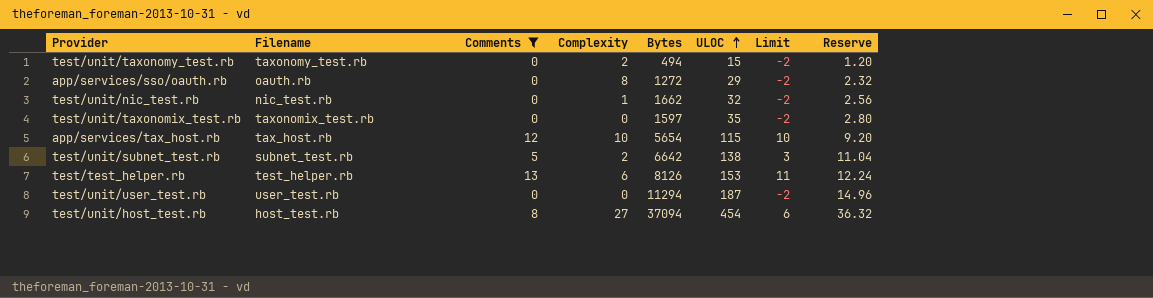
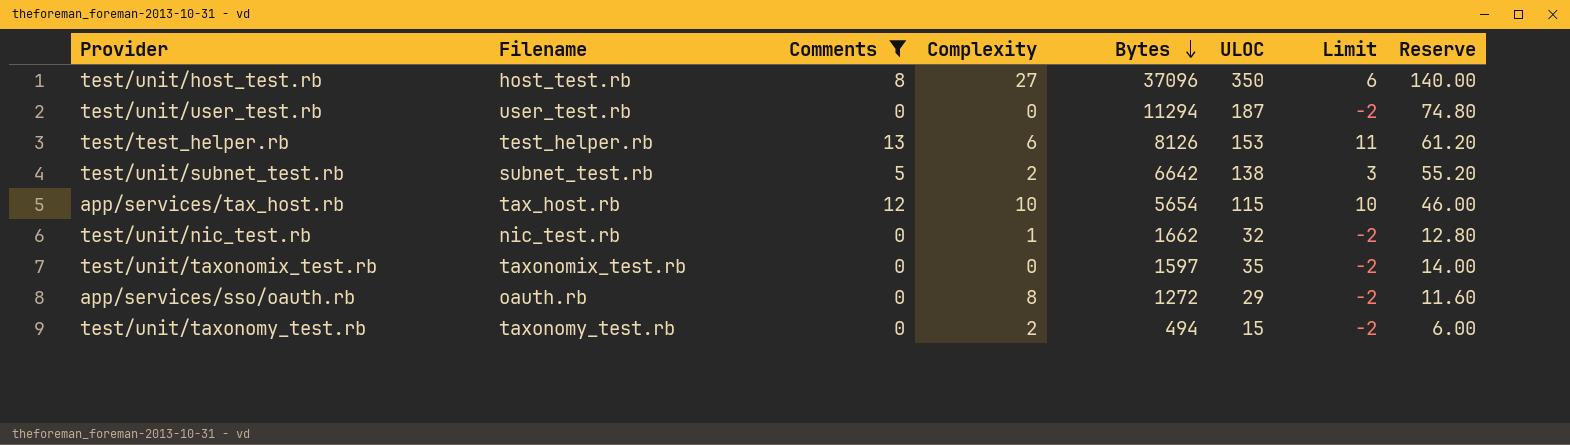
row order: ULOC ascending -> Bytes descending
column Reserve | formula: [ULOC] * 0.08 -> [ULOC] * 0.4
test/unit/host_test.rb | Bytes: 37094 -> 37096
test/unit/host_test.rb | ULOC: 454 -> 350

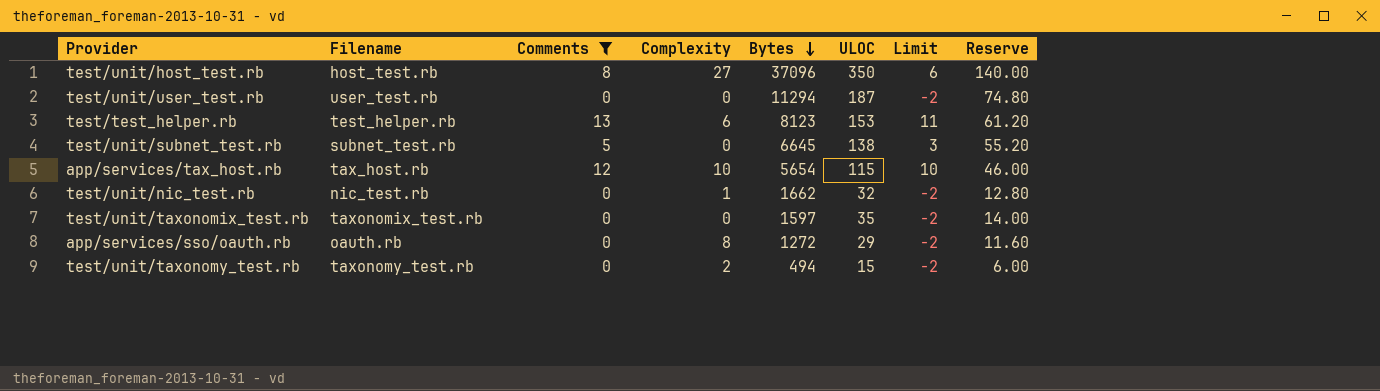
test/test_helper.rb | Bytes: 8126 -> 8123
test/unit/subnet_test.rb | Complexity: 2 -> 0
test/unit/subnet_test.rb | Bytes: 6642 -> 6645

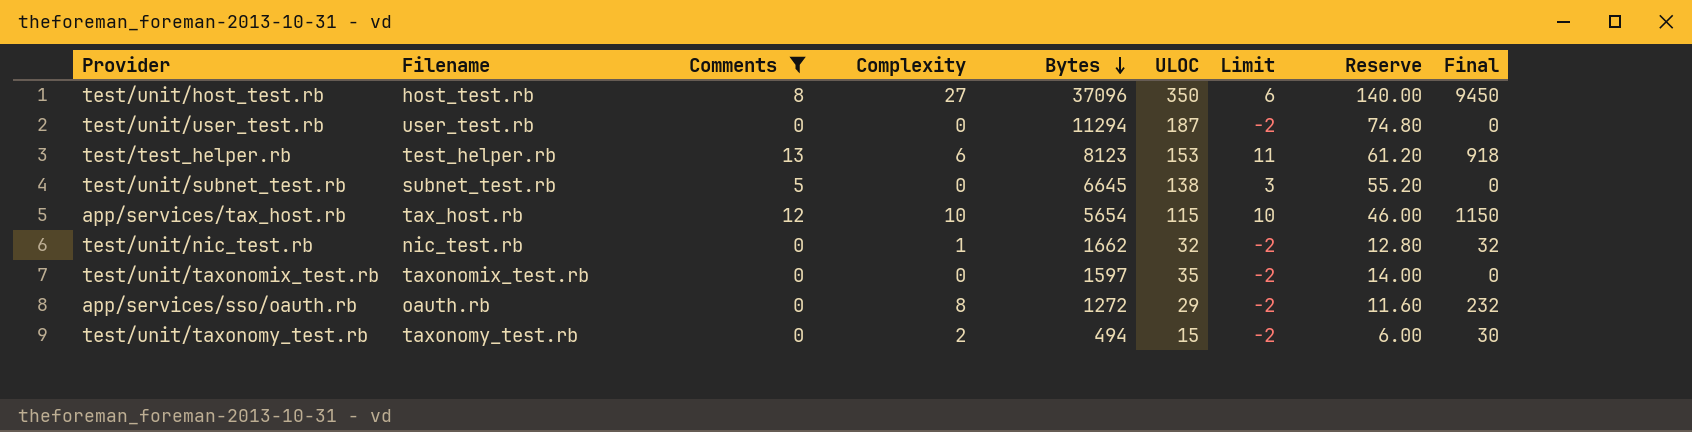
column Final | formula: none -> [Complexity] * [ULOC]

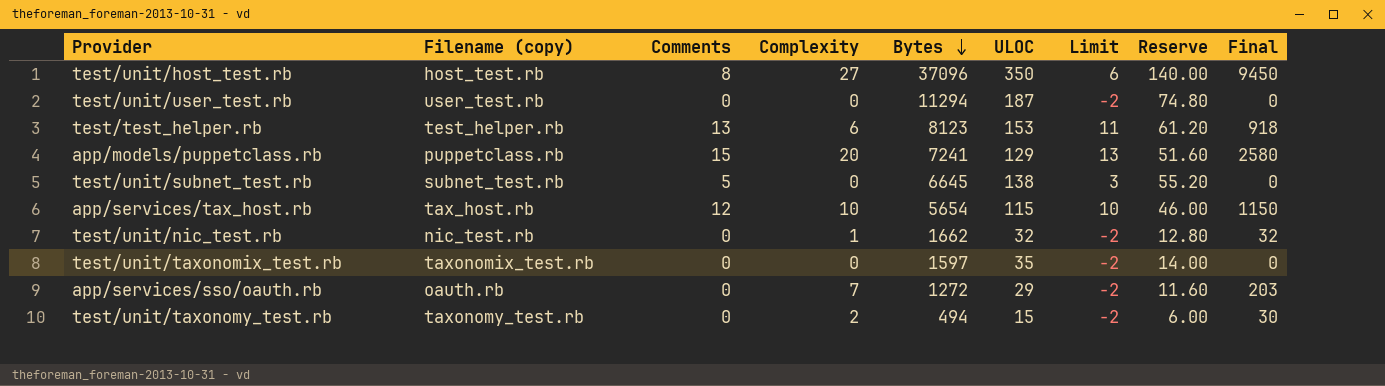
filter: Comments != 15 -> none
column name: Filename -> Filename (copy)
app/services/sso/oauth.rb | Complexity: 8 -> 7
app/services/sso/oauth.rb | Final: 232 -> 203

